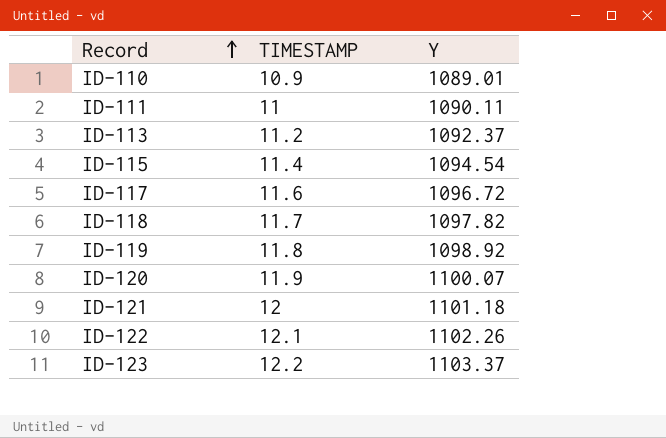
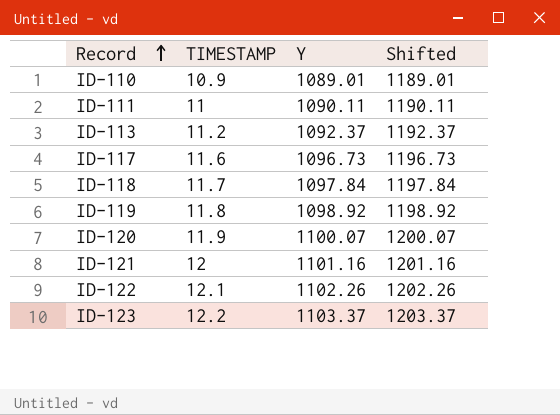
column Shifted | formula: none -> [Y] + 100
row ID-115: 11.4 | 1094.54 -> none
ID-117 | Y: 1096.72 -> 1096.73
ID-118 | Y: 1097.82 -> 1097.84
ID-121 | Y: 1101.18 -> 1101.16

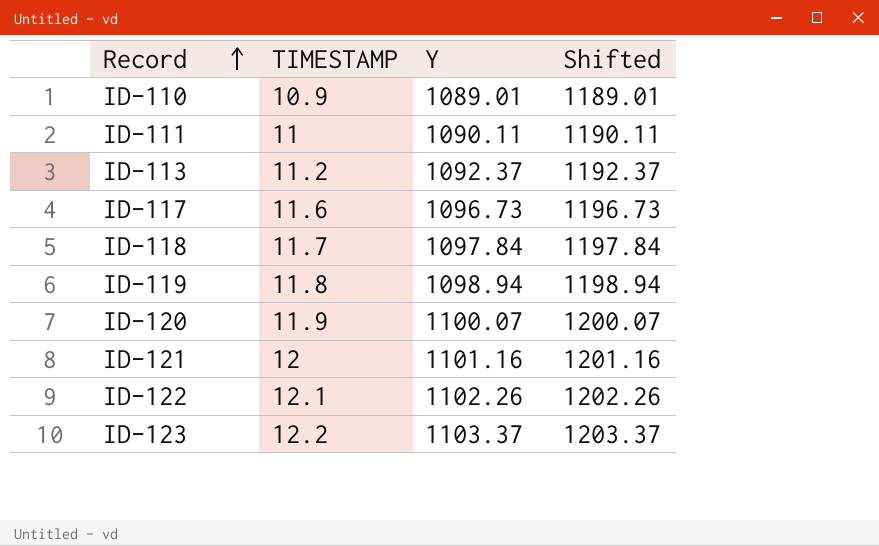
ID-119 | Y: 1098.92 -> 1098.94
ID-119 | Shifted: 1198.92 -> 1198.94

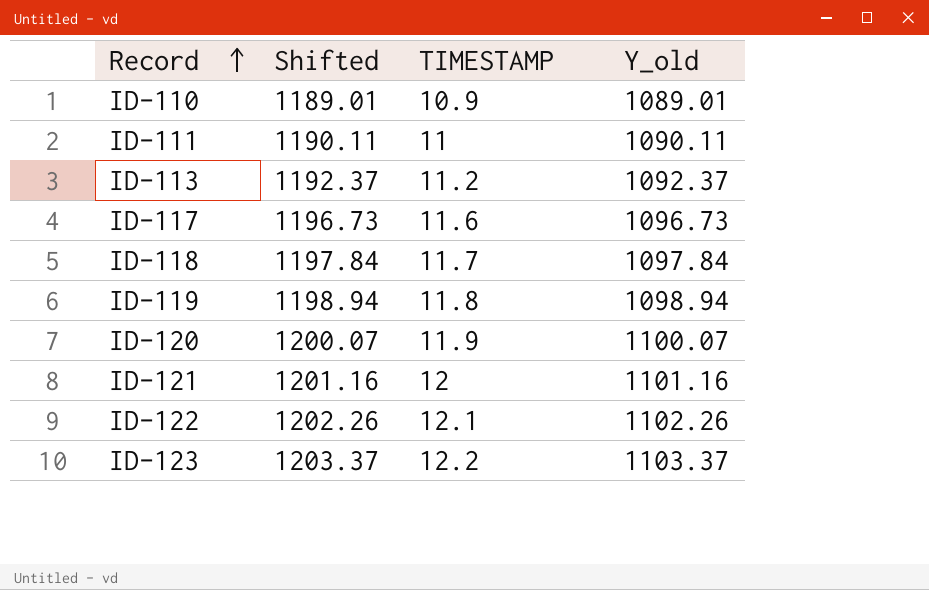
column Shifted | position: 4 -> 2
column name: Y -> Y_old

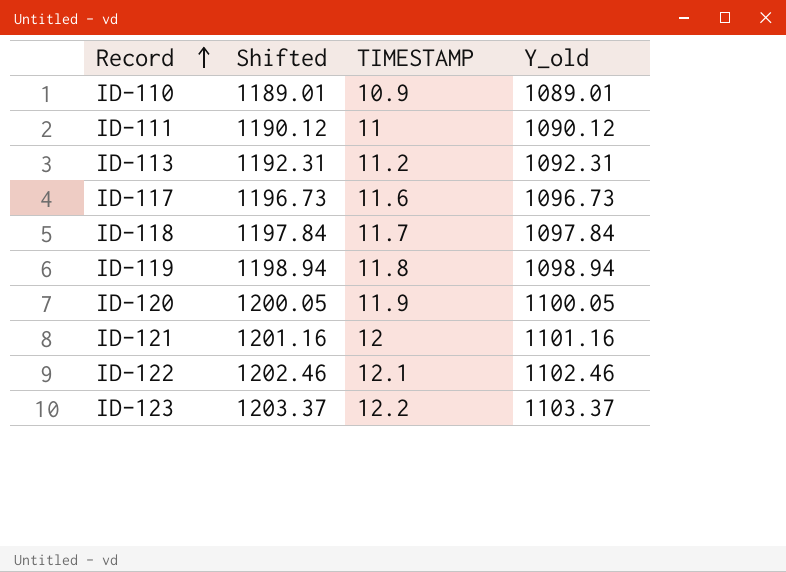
ID-111 | Shifted: 1190.11 -> 1190.12
ID-111 | Y_old: 1090.11 -> 1090.12
ID-113 | Shifted: 1192.37 -> 1192.31
ID-113 | Y_old: 1092.37 -> 1092.31
ID-120 | Shifted: 1200.07 -> 1200.05
ID-120 | Y_old: 1100.07 -> 1100.05
ID-122 | Shifted: 1202.26 -> 1202.46
ID-122 | Y_old: 1102.26 -> 1102.46

